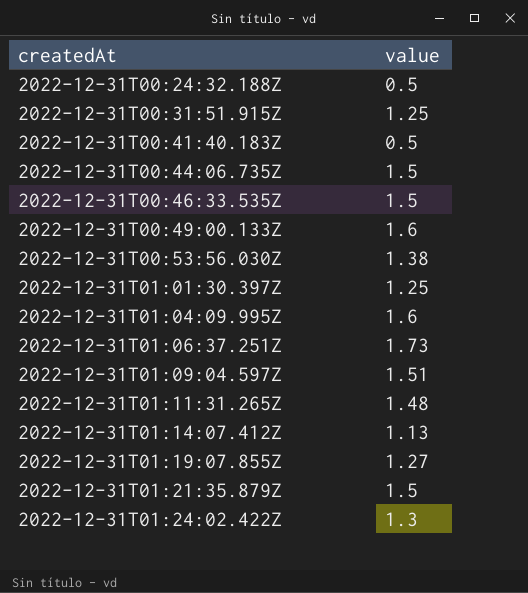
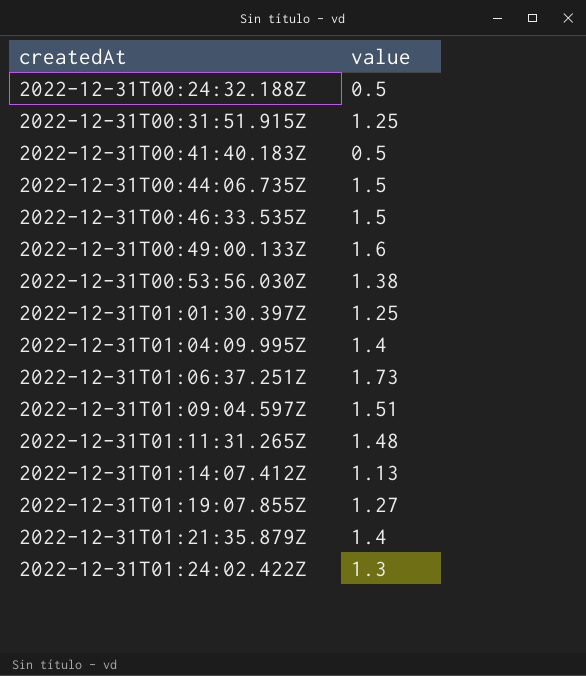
2022-12-31T01:04:09.995Z | value: 1.6 -> 1.4
2022-12-31T01:21:35.879Z | value: 1.5 -> 1.4

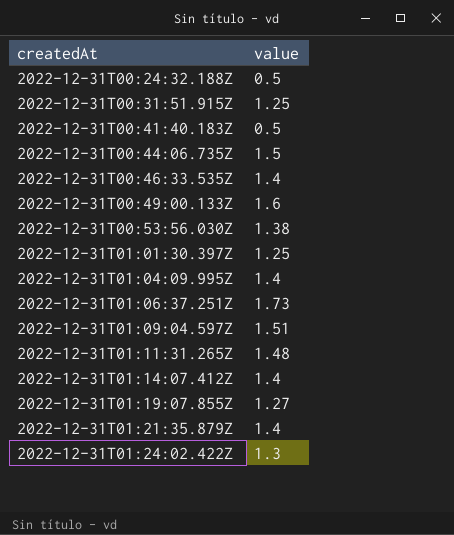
2022-12-31T00:46:33.535Z | value: 1.5 -> 1.4
2022-12-31T01:14:07.412Z | value: 1.13 -> 1.4

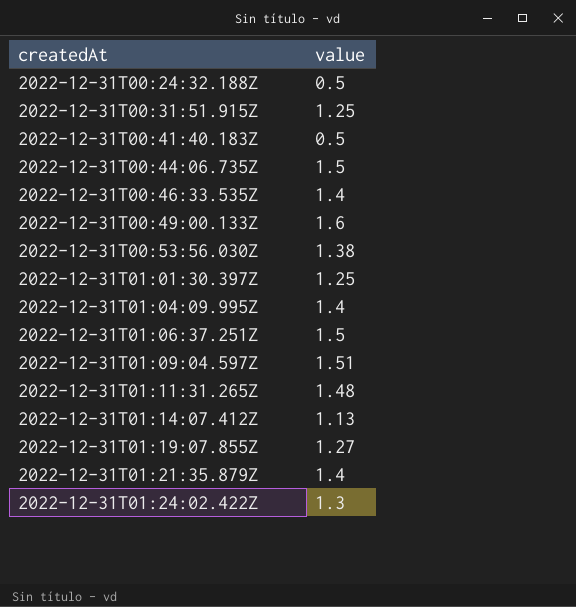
2022-12-31T01:06:37.251Z | value: 1.73 -> 1.5
2022-12-31T01:14:07.412Z | value: 1.4 -> 1.13

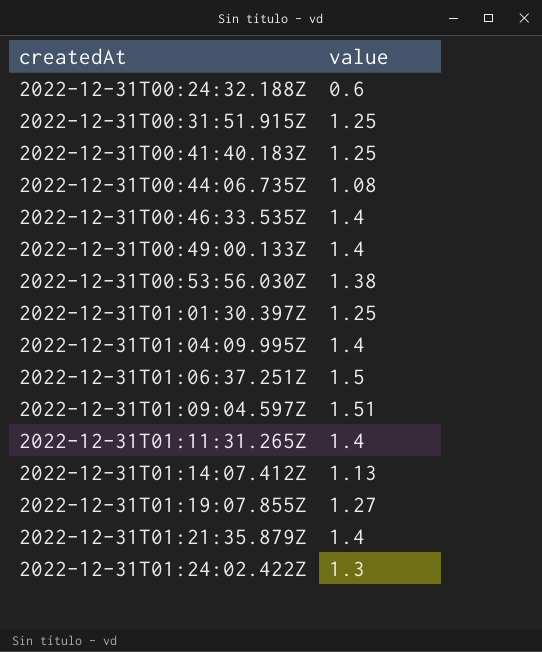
2022-12-31T00:24:32.188Z | value: 0.5 -> 0.6
2022-12-31T00:41:40.183Z | value: 0.5 -> 1.25
2022-12-31T00:44:06.735Z | value: 1.5 -> 1.08
2022-12-31T00:49:00.133Z | value: 1.6 -> 1.4
2022-12-31T01:11:31.265Z | value: 1.48 -> 1.4

